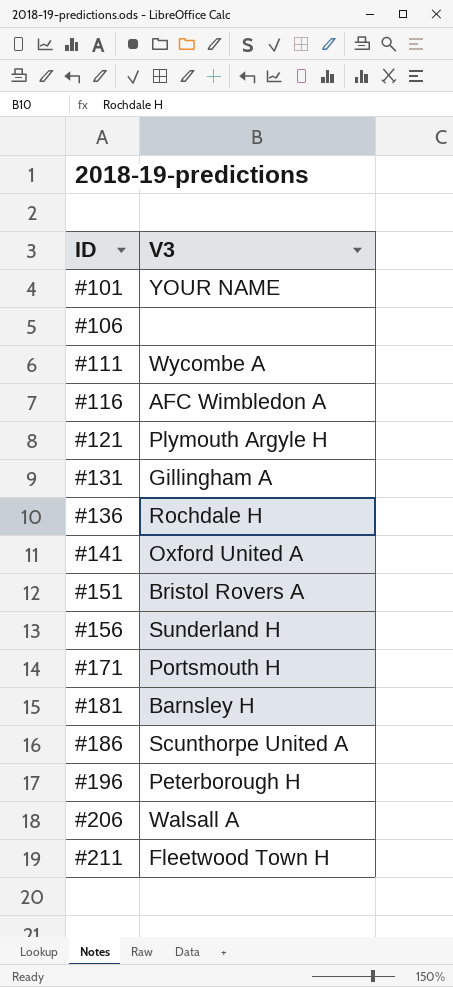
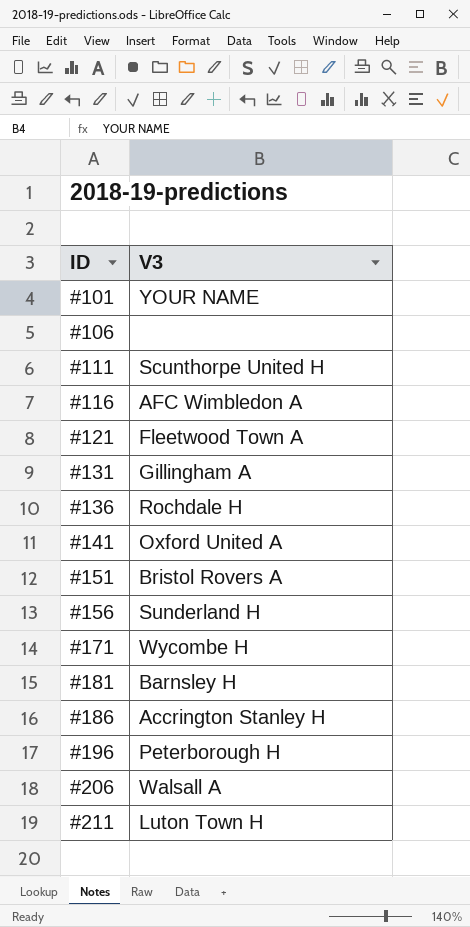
#111 | V3: Wycombe A -> Scunthorpe United H
#121 | V3: Plymouth Argyle H -> Fleetwood Town A
#171 | V3: Portsmouth H -> Wycombe H
#186 | V3: Scunthorpe United A -> Accrington Stanley H
#211 | V3: Fleetwood Town H -> Luton Town H

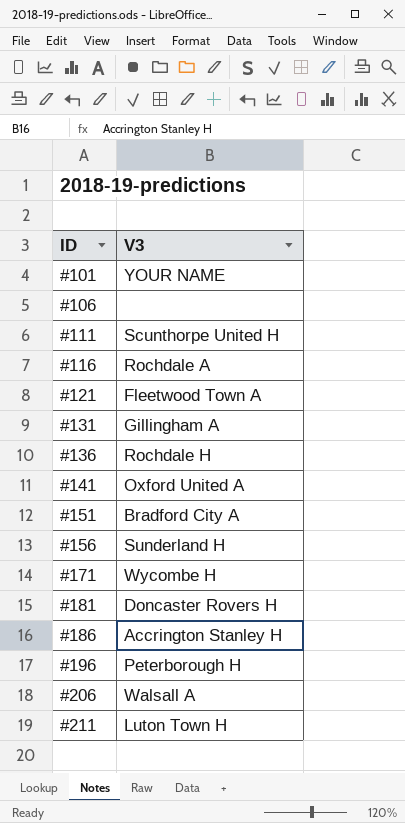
#116 | V3: AFC Wimbledon A -> Rochdale A
#151 | V3: Bristol Rovers A -> Bradford City A
#181 | V3: Barnsley H -> Doncaster Rovers H

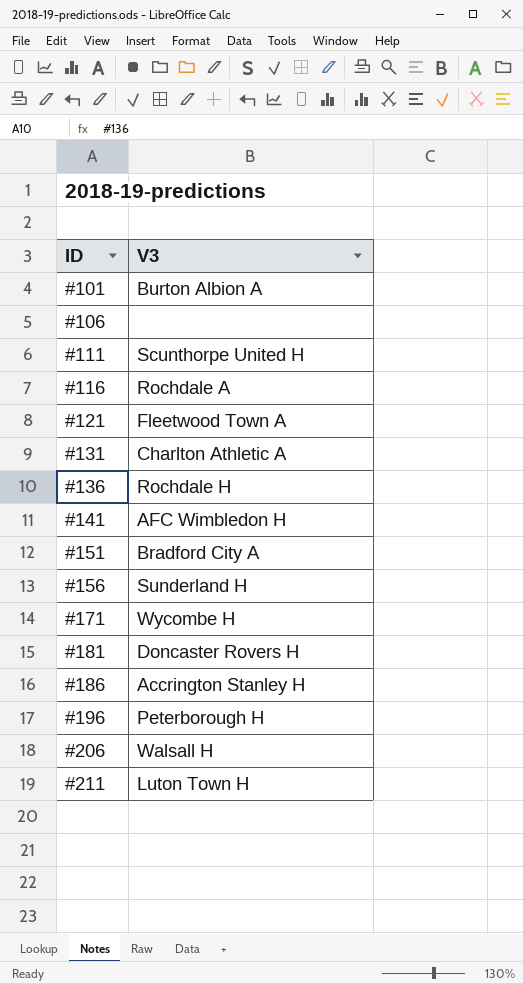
#101 | V3: YOUR NAME -> Burton Albion A
#131 | V3: Gillingham A -> Charlton Athletic A
#141 | V3: Oxford United A -> AFC Wimbledon H
#206 | V3: Walsall A -> Walsall H

